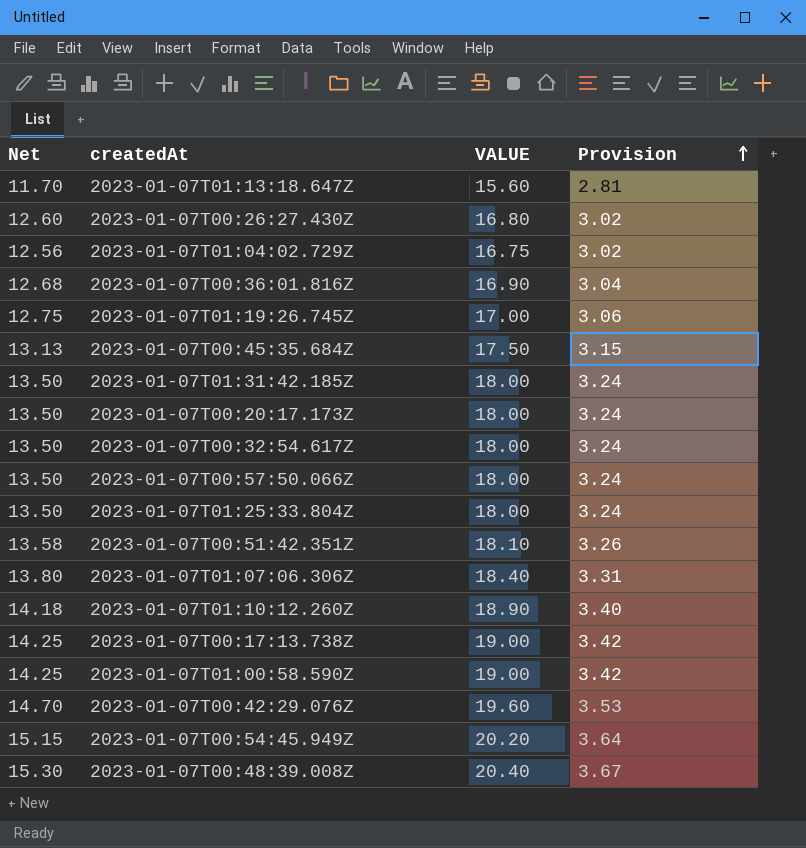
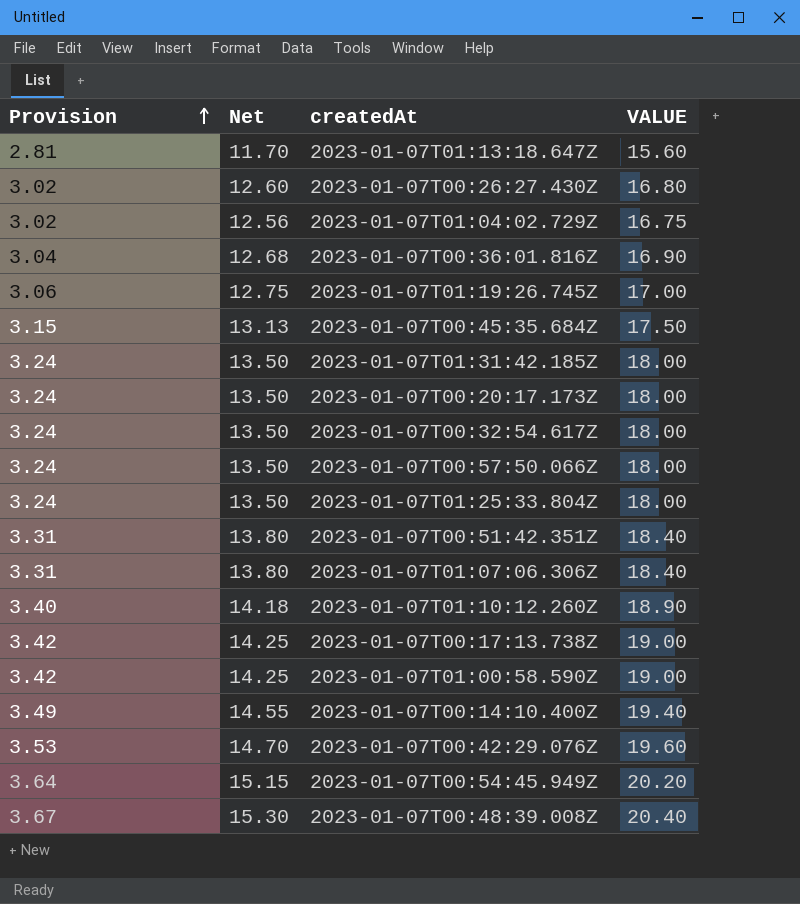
column Provision | position: 4 -> 1
2023-01-07T00:51:42.351Z | Provision: 3.26 -> 3.31
2023-01-07T00:51:42.351Z | Net: 13.58 -> 13.80
2023-01-07T00:51:42.351Z | VALUE: 18.10 -> 18.40
row 2023-01-07T00:14:10.400Z: none -> 3.49 | 14.55 | 19.40

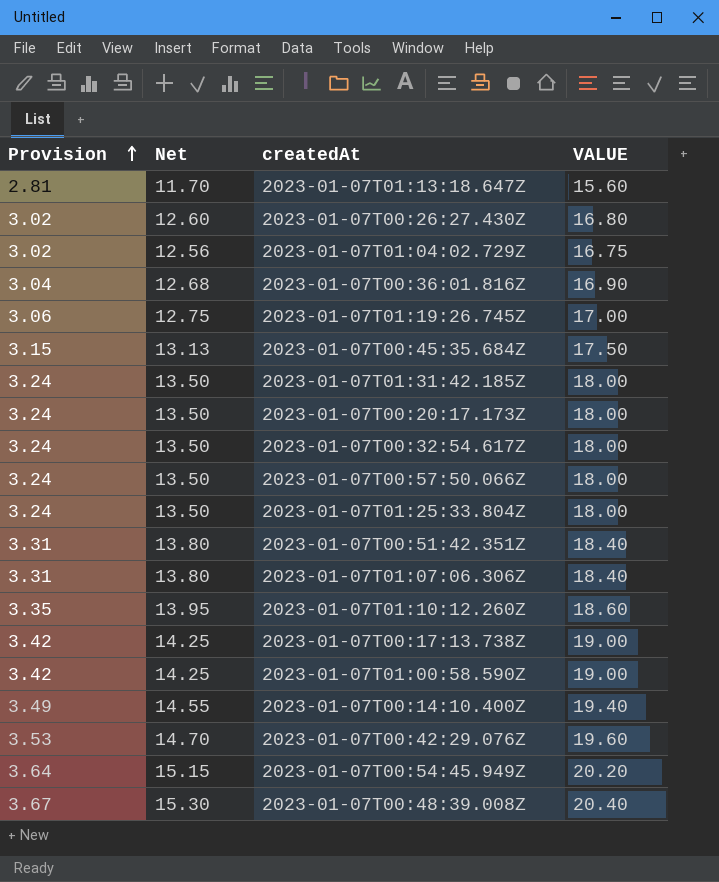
2023-01-07T01:10:12.260Z | Provision: 3.40 -> 3.35
2023-01-07T01:10:12.260Z | Net: 14.18 -> 13.95
2023-01-07T01:10:12.260Z | VALUE: 18.90 -> 18.60

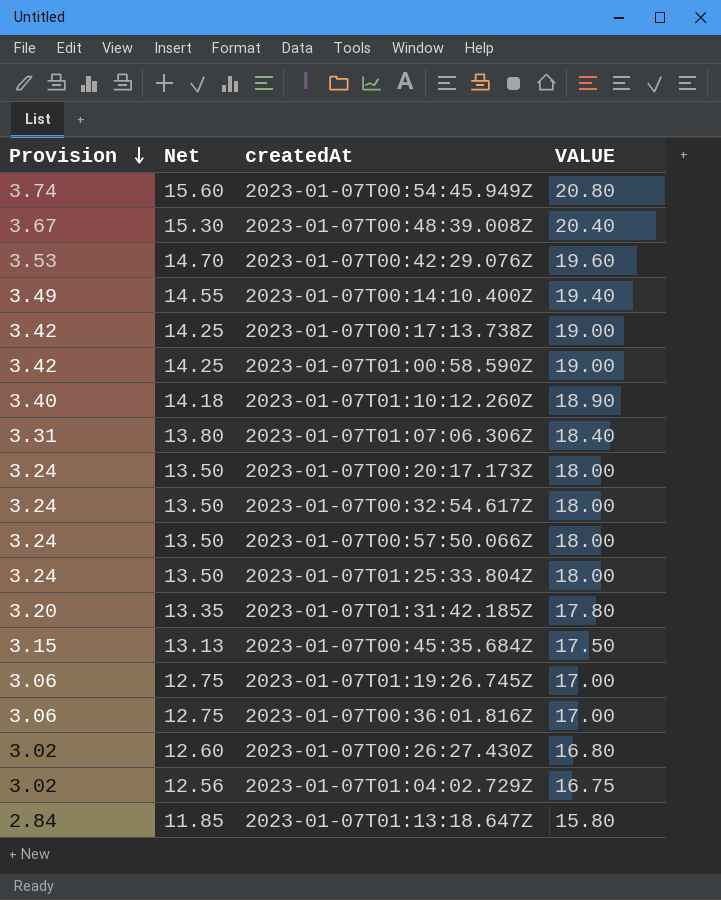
row order: Provision ascending -> Provision descending
row 2023-01-07T00:51:42.351Z: 3.31 | 13.80 | 18.40 -> none
2023-01-07T00:54:45.949Z | Provision: 3.64 -> 3.74
2023-01-07T00:54:45.949Z | Net: 15.15 -> 15.60
2023-01-07T00:54:45.949Z | VALUE: 20.20 -> 20.80
2023-01-07T01:10:12.260Z | Provision: 3.35 -> 3.40
2023-01-07T01:10:12.260Z | Net: 13.95 -> 14.18
2023-01-07T01:10:12.260Z | VALUE: 18.60 -> 18.90
2023-01-07T01:31:42.185Z | Provision: 3.24 -> 3.20
2023-01-07T01:31:42.185Z | Net: 13.50 -> 13.35
2023-01-07T01:31:42.185Z | VALUE: 18.00 -> 17.80
2023-01-07T00:36:01.816Z | Provision: 3.04 -> 3.06
2023-01-07T00:36:01.816Z | Net: 12.68 -> 12.75
2023-01-07T00:36:01.816Z | VALUE: 16.90 -> 17.00
2023-01-07T01:13:18.647Z | Provision: 2.81 -> 2.84
2023-01-07T01:13:18.647Z | Net: 11.70 -> 11.85
2023-01-07T01:13:18.647Z | VALUE: 15.60 -> 15.80

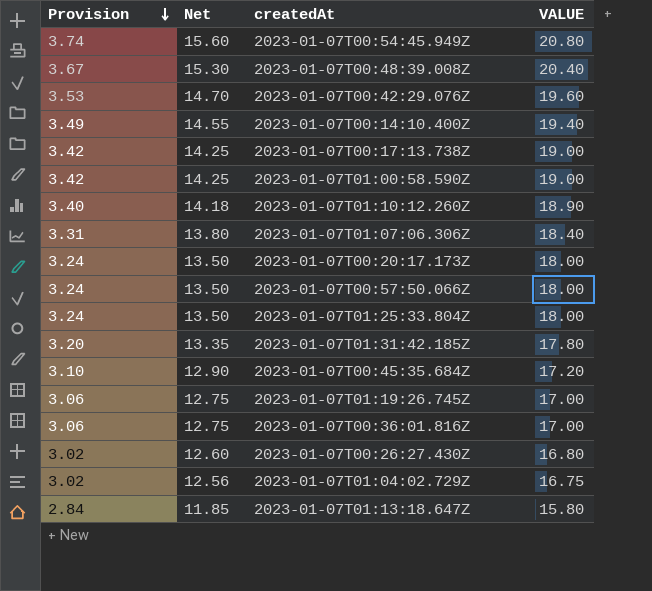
row 2023-01-07T00:32:54.617Z: 3.24 | 13.50 | 18.00 -> none
2023-01-07T00:45:35.684Z | Provision: 3.15 -> 3.10
2023-01-07T00:45:35.684Z | Net: 13.13 -> 12.90
2023-01-07T00:45:35.684Z | VALUE: 17.50 -> 17.20

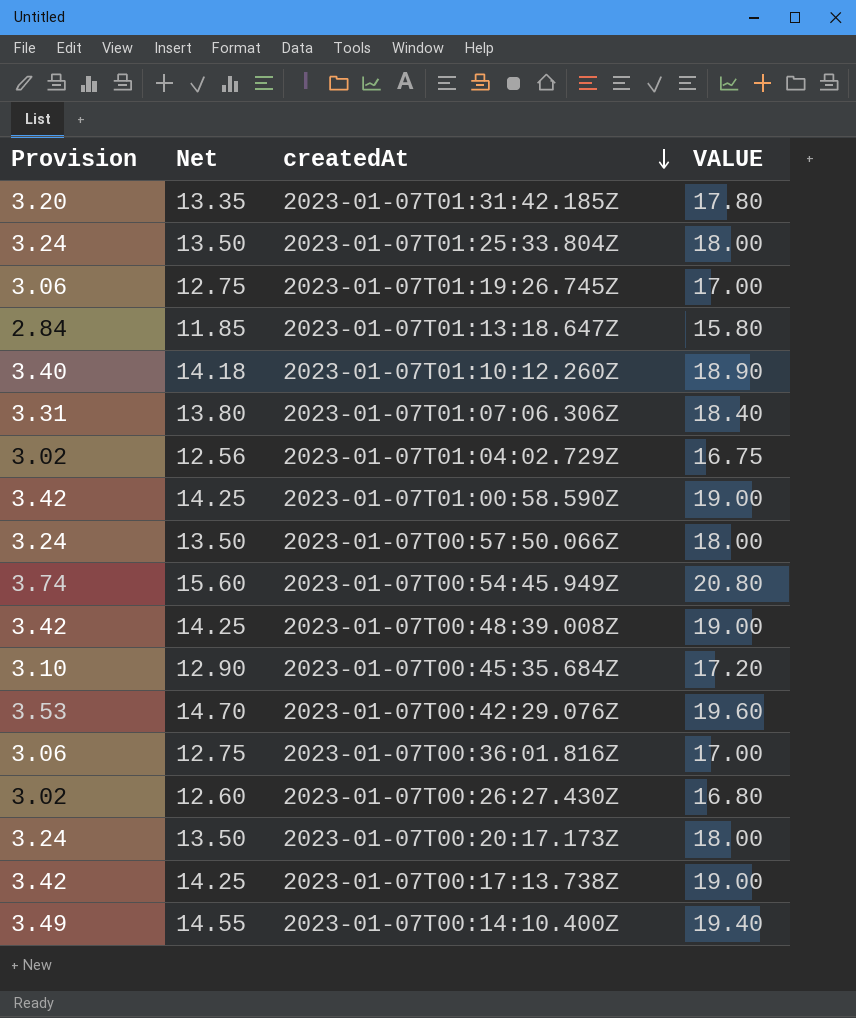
row order: Provision descending -> createdAt descending
2023-01-07T00:48:39.008Z | Provision: 3.67 -> 3.42
2023-01-07T00:48:39.008Z | Net: 15.30 -> 14.25
2023-01-07T00:48:39.008Z | VALUE: 20.40 -> 19.00

